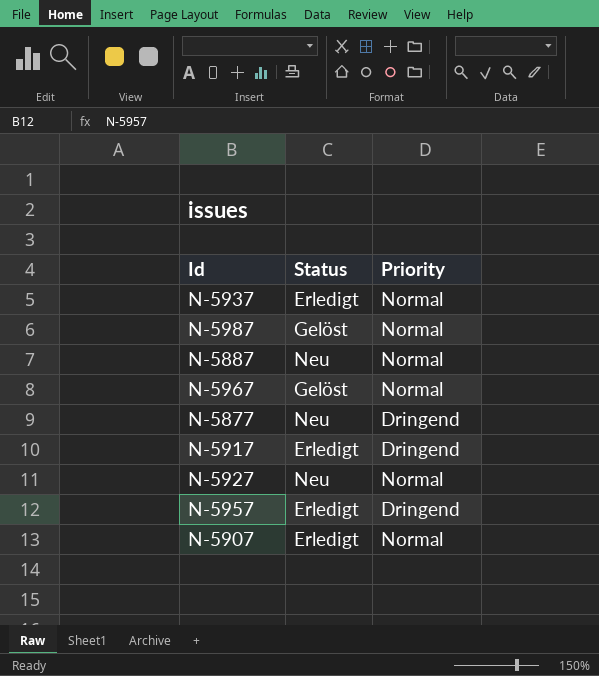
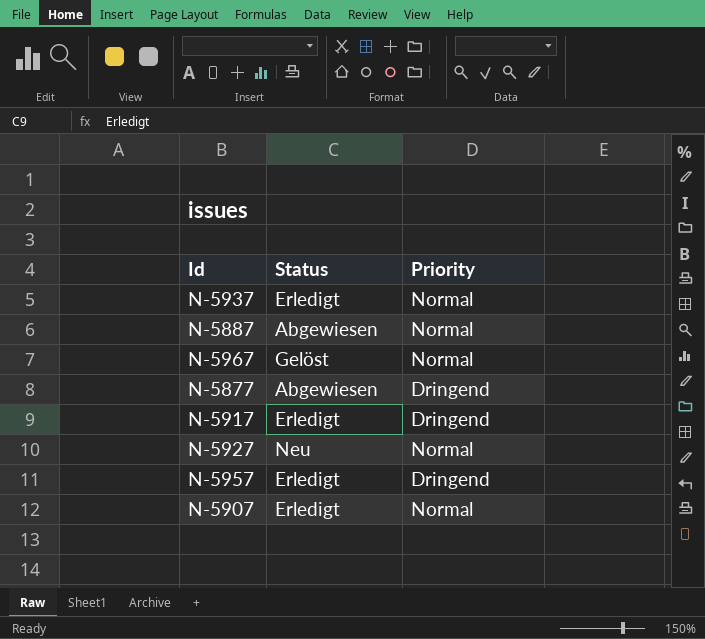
row N-5987: Gelöst | Normal -> none
N-5887 | Status: Neu -> Abgewiesen
N-5877 | Status: Neu -> Abgewiesen

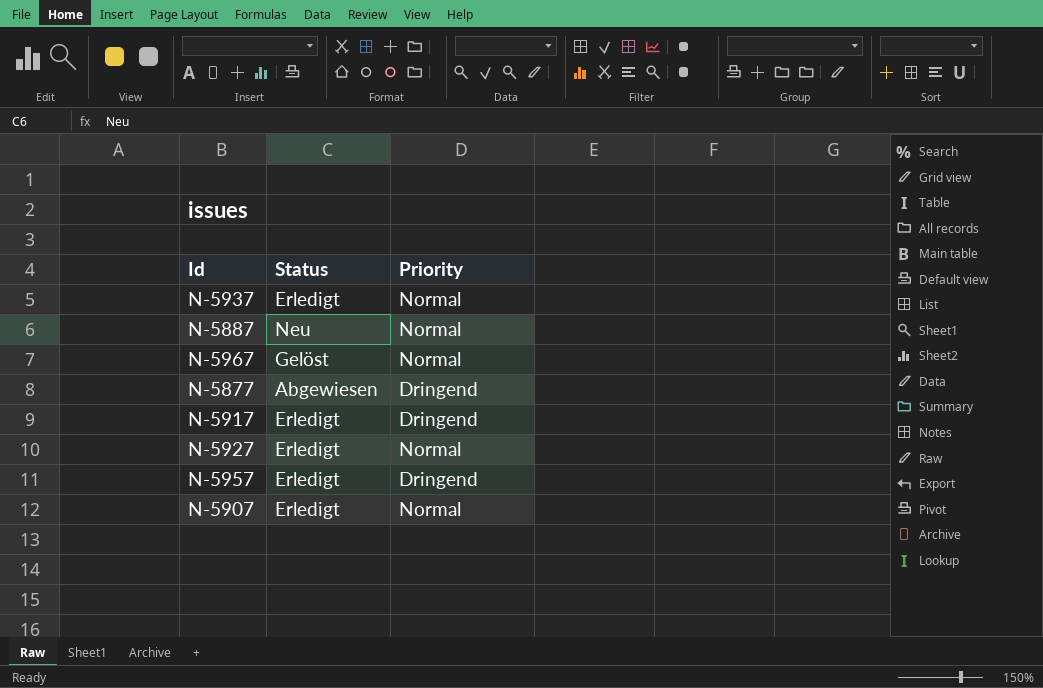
N-5887 | Status: Abgewiesen -> Neu
N-5927 | Status: Neu -> Erledigt

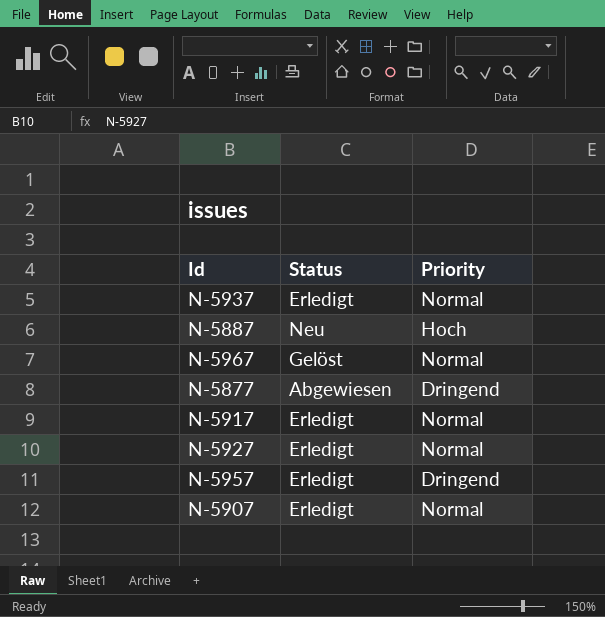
N-5887 | Priority: Normal -> Hoch
N-5917 | Priority: Dringend -> Normal

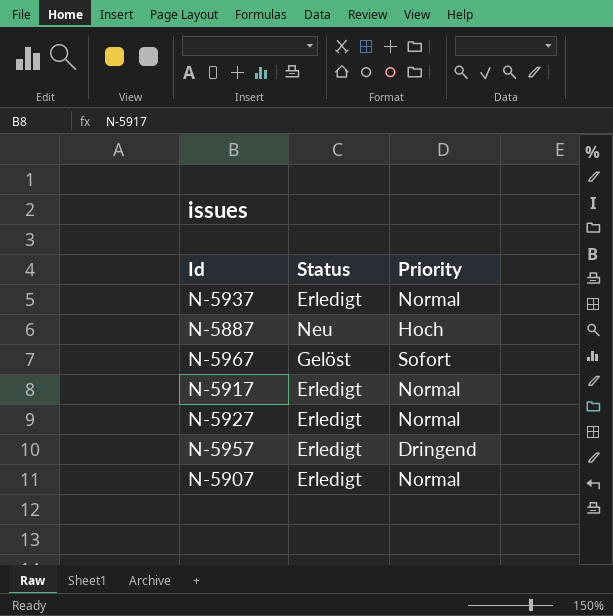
row N-5877: Abgewiesen | Dringend -> none
N-5967 | Priority: Normal -> Sofort

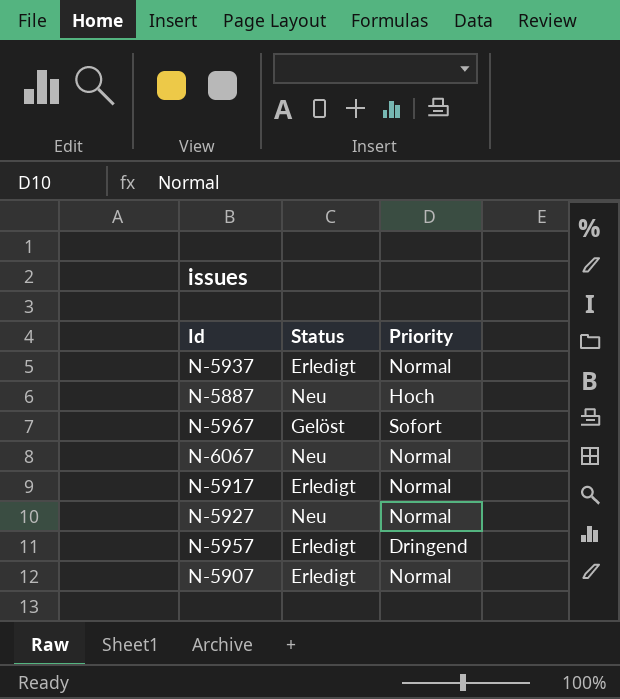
row N-6067: none -> Neu | Normal
N-5927 | Status: Erledigt -> Neu

